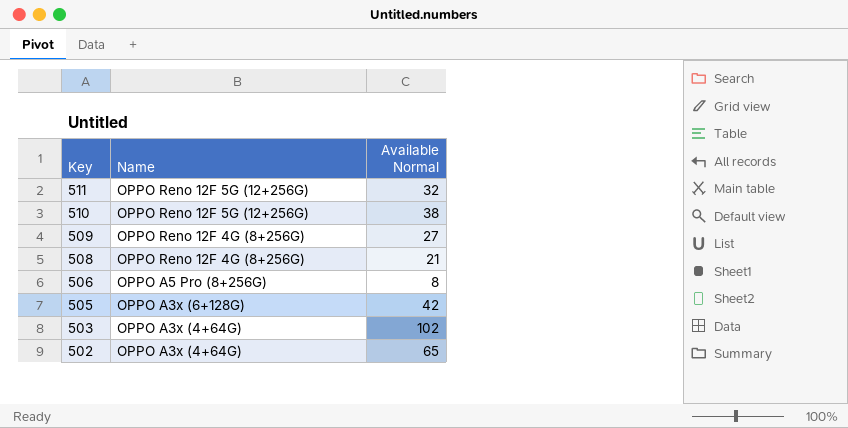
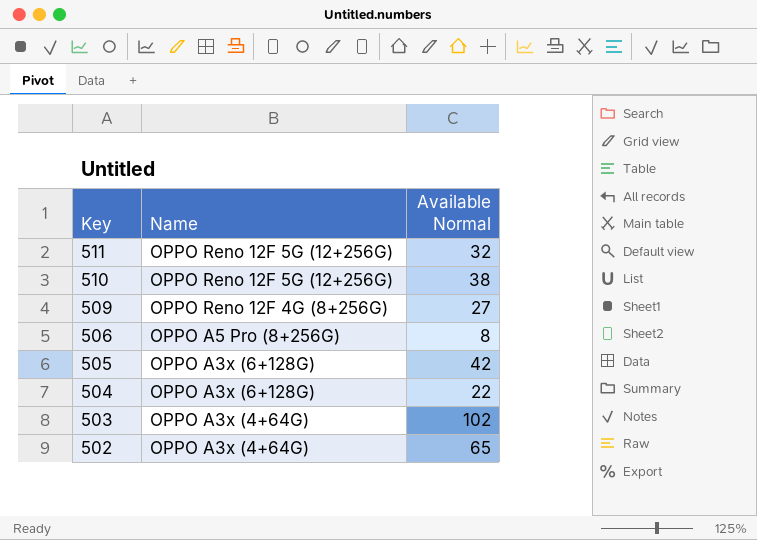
row 508: OPPO Reno 12F 4G (8+256G) | 21 -> none
row 504: none -> OPPO A3x (6+128G) | 22

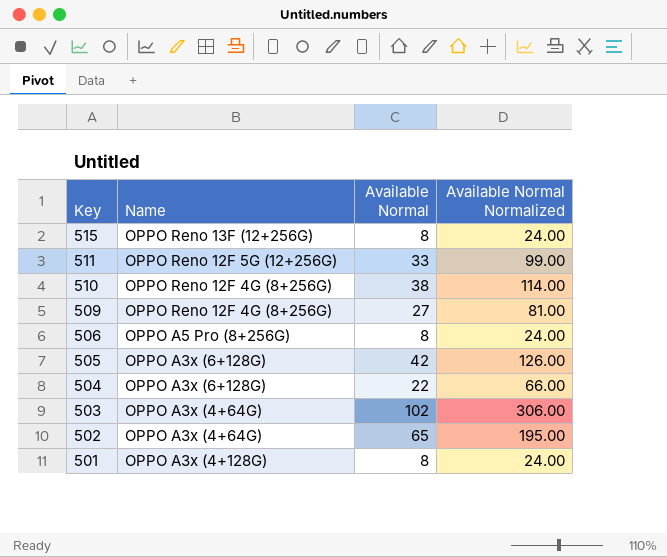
column Available Normal Normalized | formula: none -> [Available Normal] * 3
row 515: none -> OPPO Reno 13F (12+256G) | 8 | 24.00
511 | Available Normal: 32 -> 33
510 | Name: OPPO Reno 12F 5G (12+256G) -> OPPO Reno 12F 4G (8+256G)
row 501: none -> OPPO A3x (4+128G) | 8 | 24.00

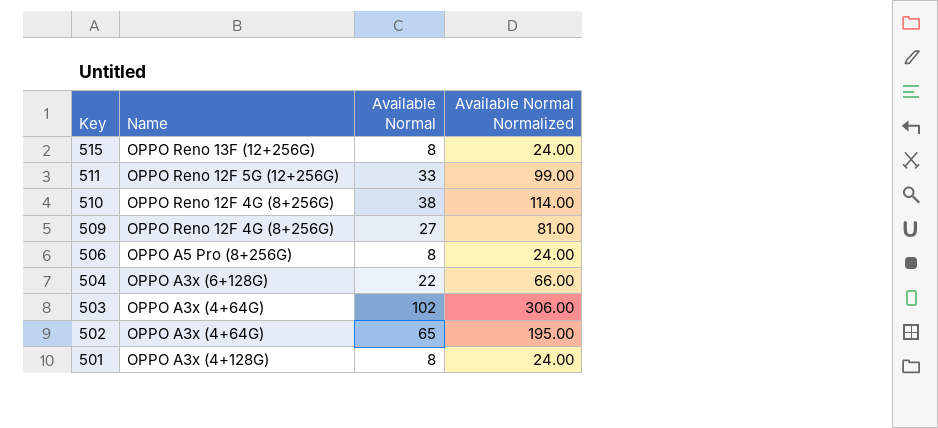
row 505: OPPO A3x (6+128G) | 42 | 126.00 -> none

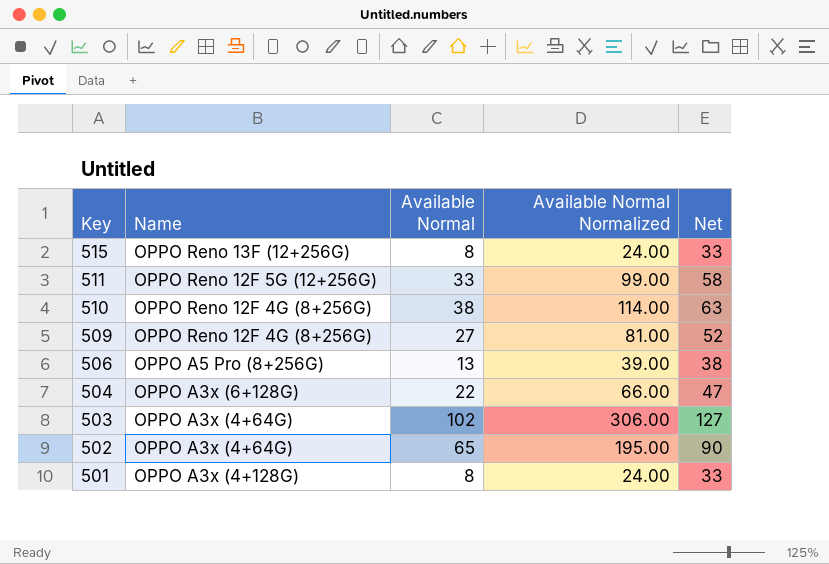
column Net | formula: none -> [Available Normal] + 25
506 | Available Normal: 8 -> 13
506 | Available Normal Normalized: 24.00 -> 39.00

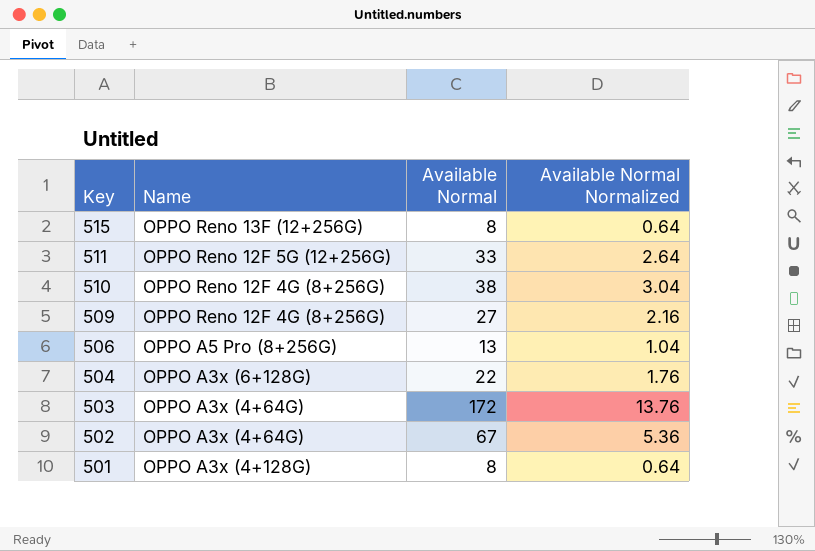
column Net | formula: [Available Normal] + 25 -> none
column Available Normal Normalized | formula: [Available Normal] * 3 -> [Available Normal] * 0.08
503 | Available Normal: 102 -> 172
502 | Available Normal: 65 -> 67

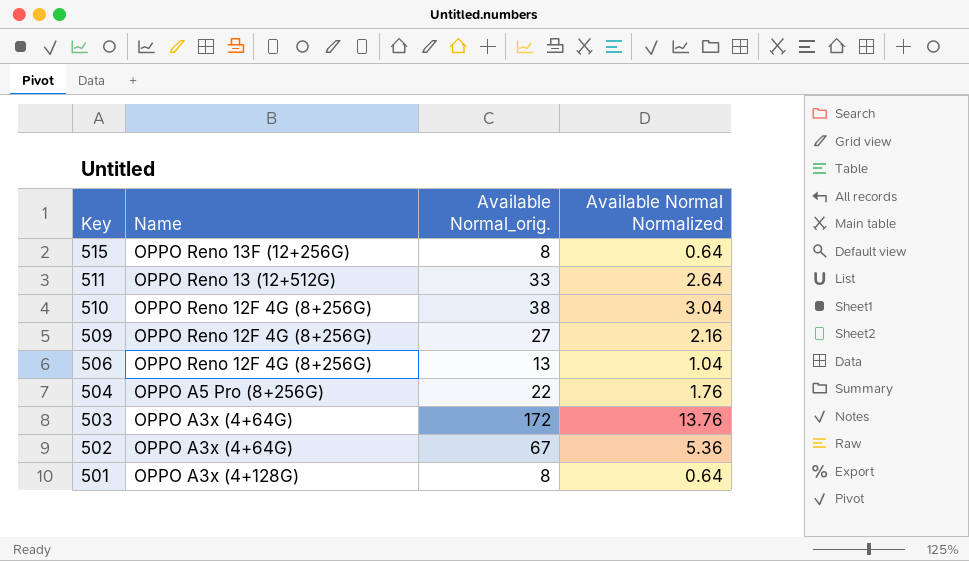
column name: Available Normal -> Available Normal_orig.
511 | Name: OPPO Reno 12F 5G (12+256G) -> OPPO Reno 13 (12+512G)
506 | Name: OPPO A5 Pro (8+256G) -> OPPO Reno 12F 4G (8+256G)
504 | Name: OPPO A3x (6+128G) -> OPPO A5 Pro (8+256G)

